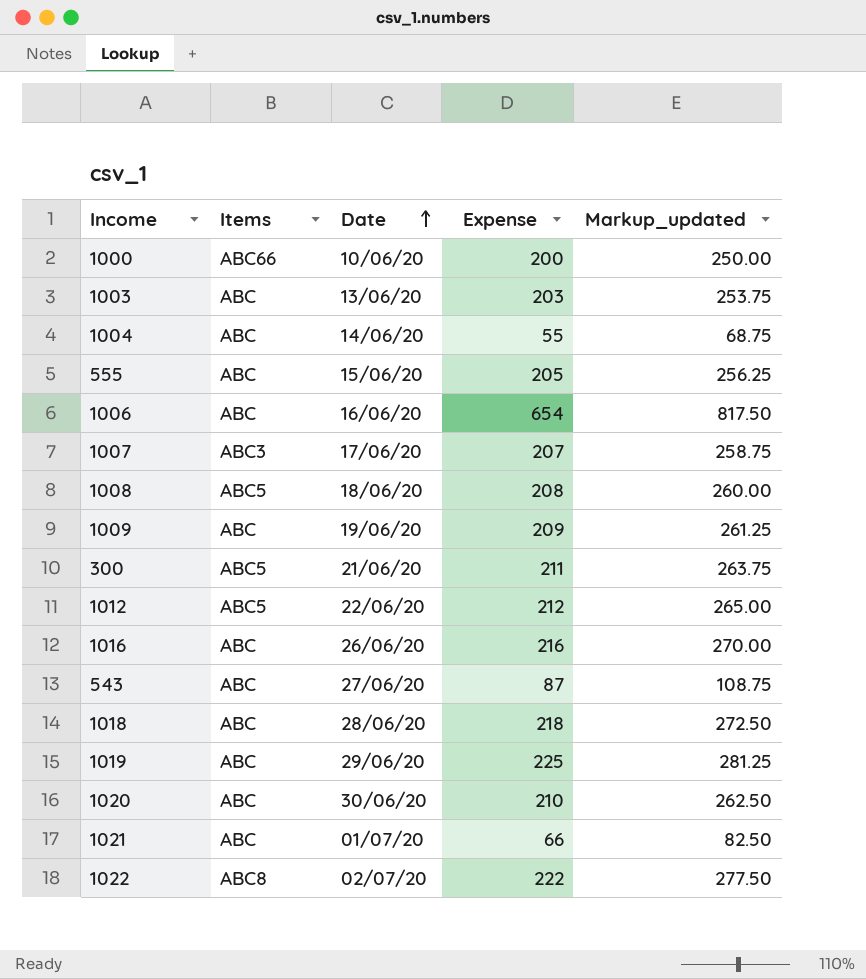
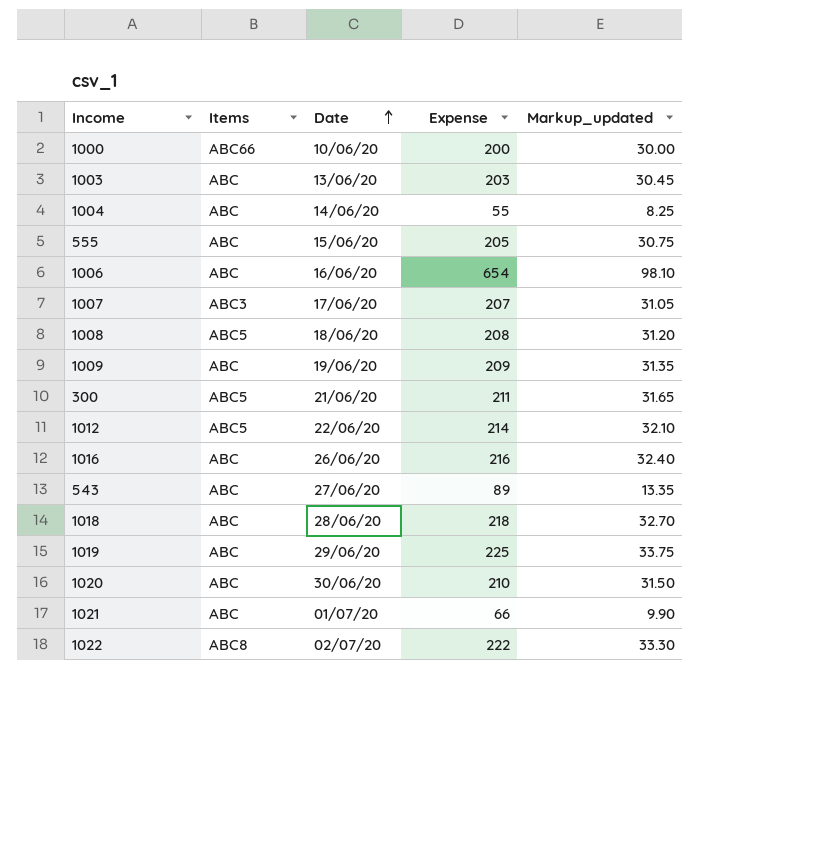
column Markup_updated | formula: [Expense] * 1.25 -> [Expense] * 0.15
1012 | Expense: 212 -> 214
543 | Expense: 87 -> 89

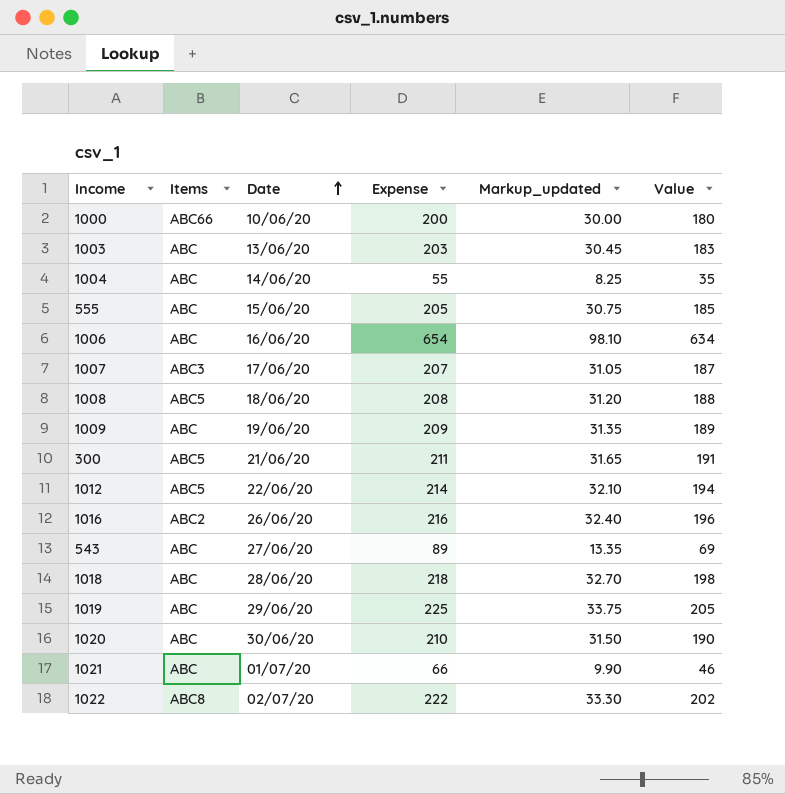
column Value | formula: none -> [Expense] - 20
1016 | Items: ABC -> ABC2

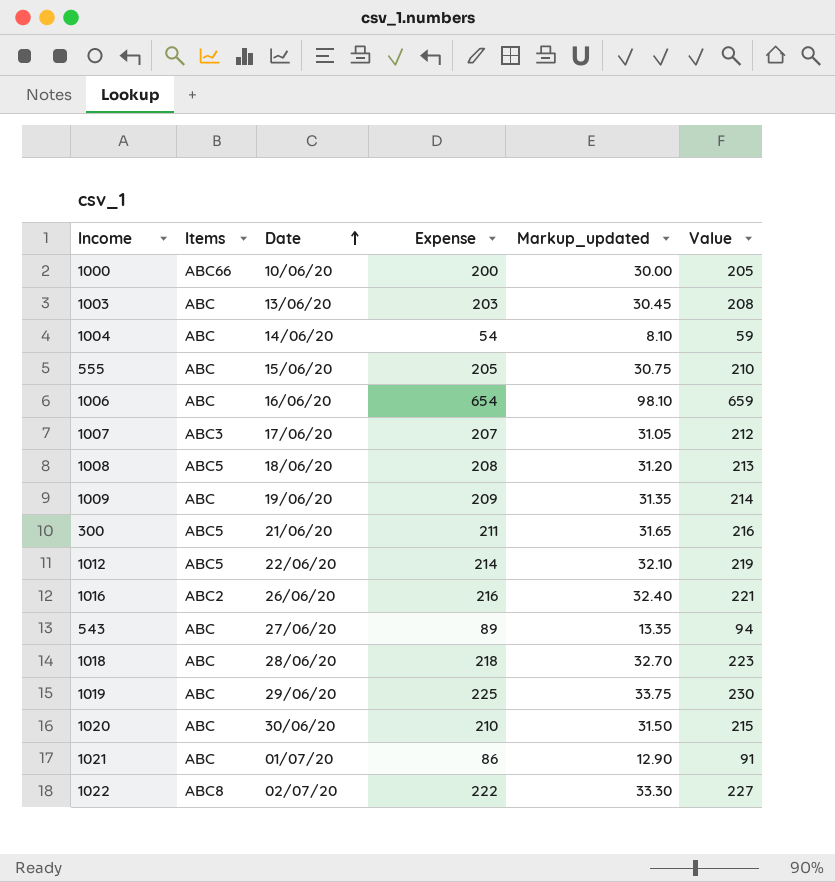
column Value | formula: [Expense] - 20 -> [Expense] + 5
1004 | Expense: 55 -> 54
1004 | Markup_updated: 8.25 -> 8.10
1021 | Expense: 66 -> 86
1021 | Markup_updated: 9.90 -> 12.90

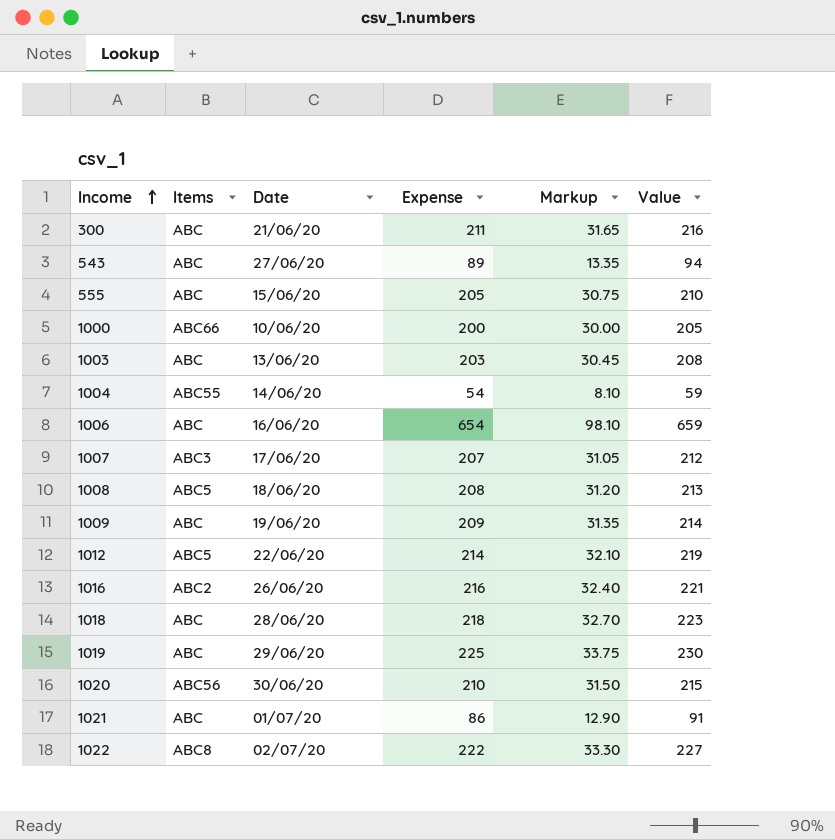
row order: Date ascending -> Income ascending
column name: Markup_updated -> Markup
300 | Items: ABC5 -> ABC
1004 | Items: ABC -> ABC55
1020 | Items: ABC -> ABC56

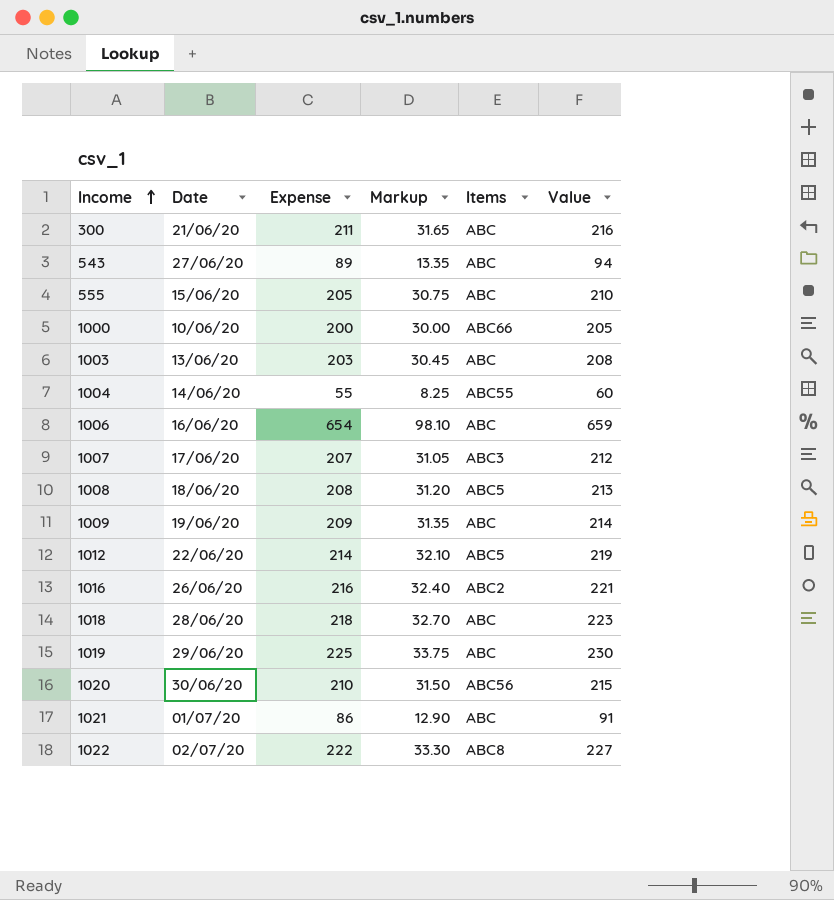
column Items | position: 2 -> 5
1004 | Expense: 54 -> 55
1004 | Markup: 8.10 -> 8.25
1004 | Value: 59 -> 60

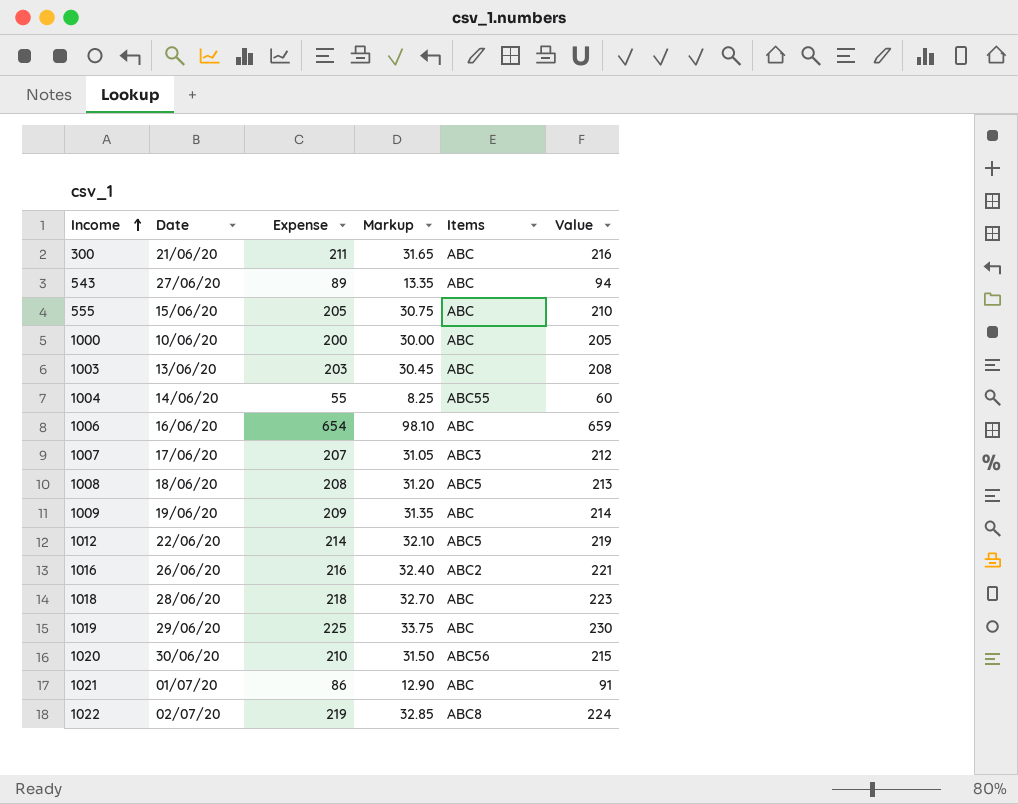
1000 | Items: ABC66 -> ABC
1022 | Expense: 222 -> 219
1022 | Markup: 33.30 -> 32.85
1022 | Value: 227 -> 224

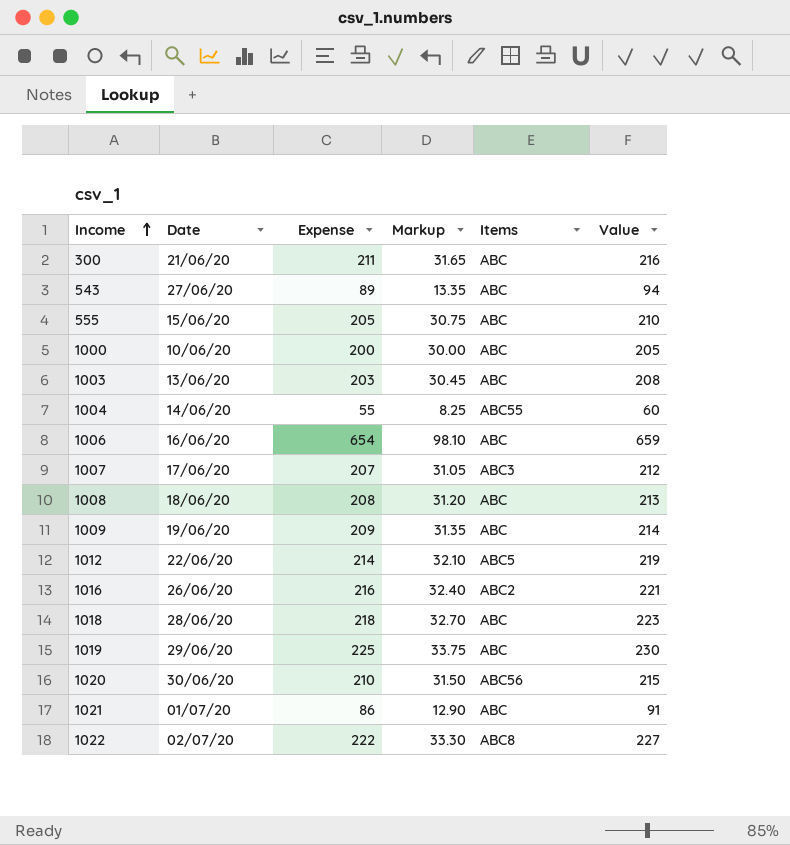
1008 | Items: ABC5 -> ABC
1022 | Expense: 219 -> 222
1022 | Markup: 32.85 -> 33.30
1022 | Value: 224 -> 227

